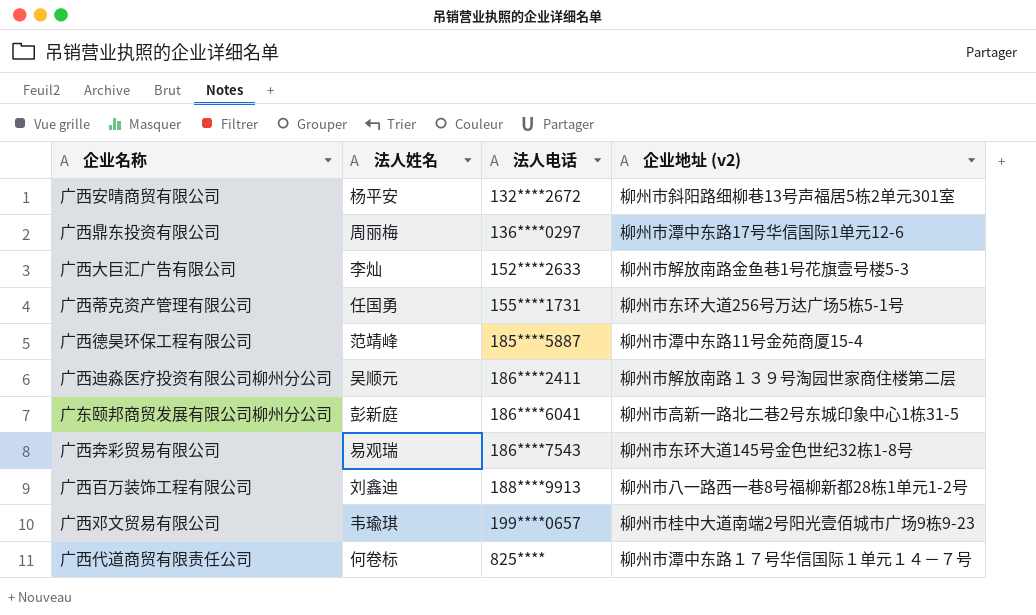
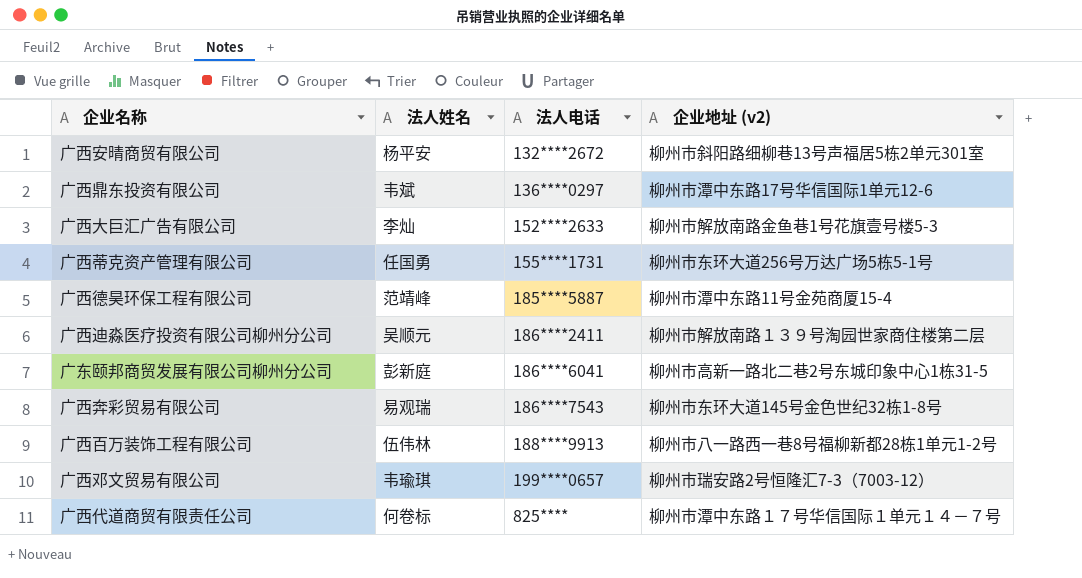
广西鼎东投资有限公司 | 法人姓名: 周丽梅 -> 韦斌
广西百万装饰工程有限公司 | 法人姓名: 刘鑫迪 -> 伍伟林
广西邓文贸易有限公司 | 企业地址 (v2): 柳州市桂中大道南端2号阳光壹佰城市广场9栋9-23 -> 柳州市瑞安路2号恒隆汇7-3（7003-12）

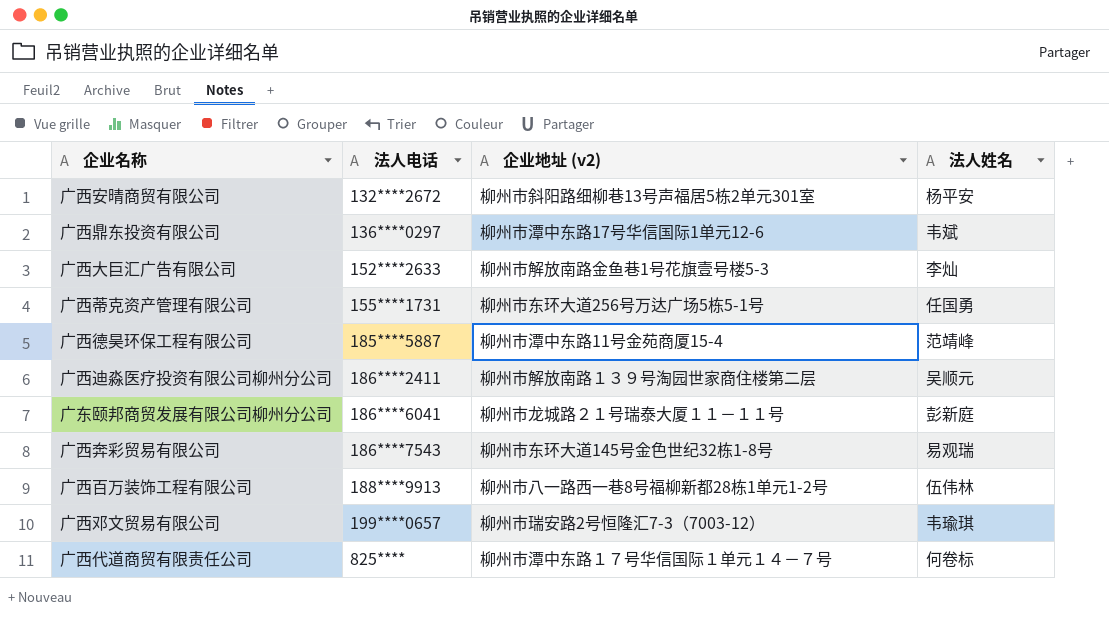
column 法人姓名 | position: 2 -> 4
广东颐邦商贸发展有限公司柳州分公司 | 企业地址 (v2): 柳州市高新一路北二巷2号东城印象中心1栋31-5 -> 柳州市龙城路２１号瑞泰大厦１１－１１号

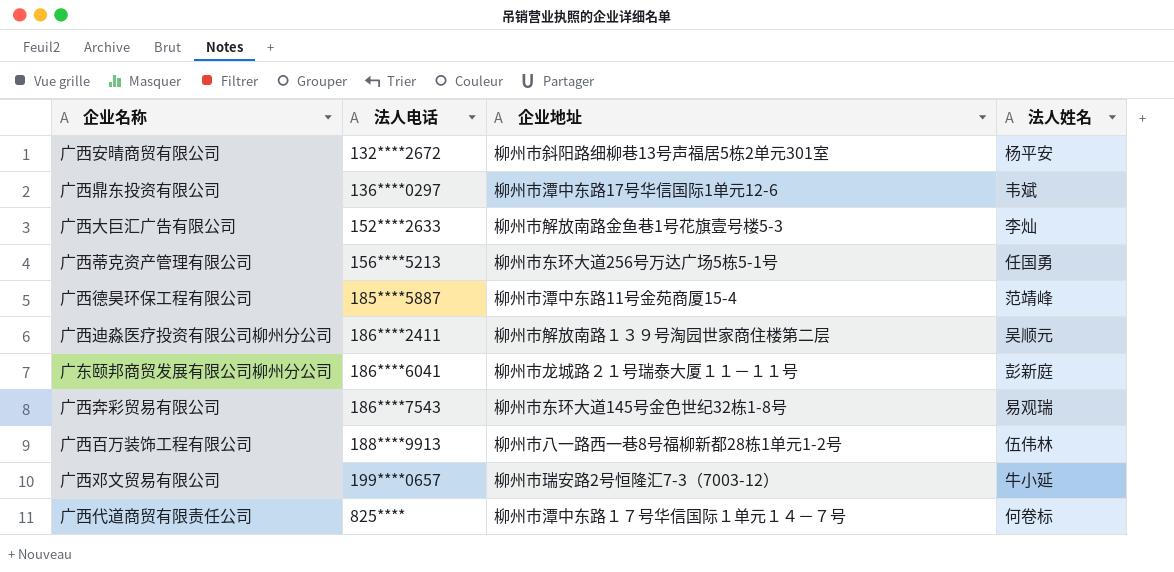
column name: 企业地址 (v2) -> 企业地址
广西蒂克资产管理有限公司 | 法人电话: 155****1731 -> 156****5213
广西邓文贸易有限公司 | 法人姓名: 韦瑜琪 -> 牛小延

